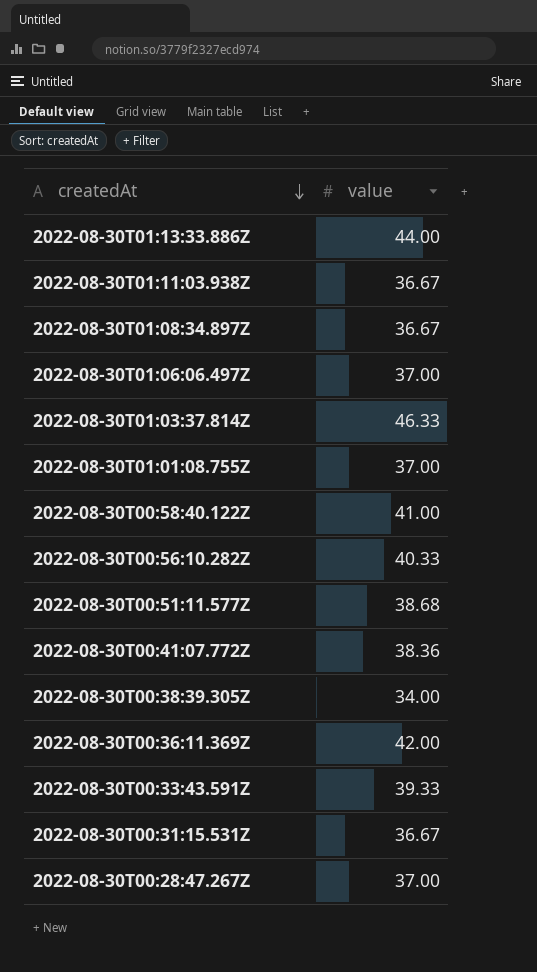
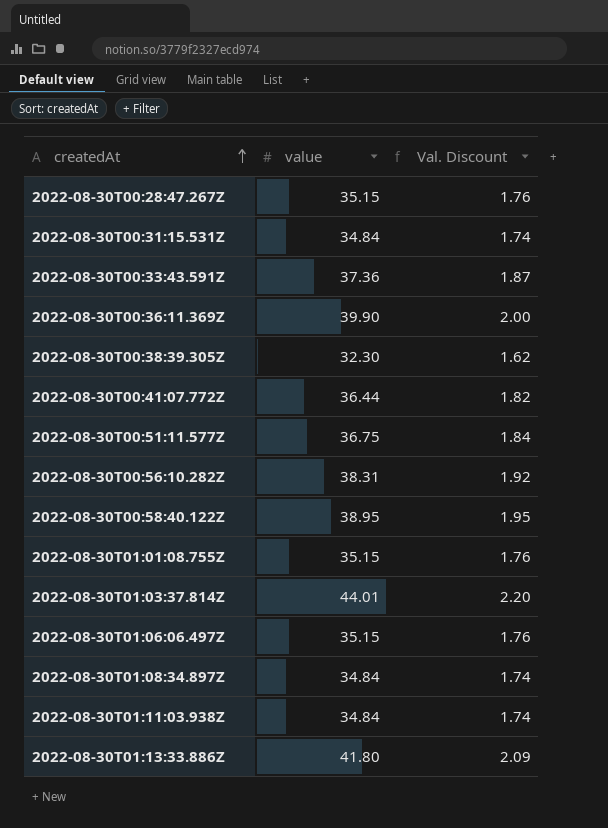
row order: createdAt descending -> createdAt ascending
column Val. Discount | formula: none -> [value] * 0.05
2022-08-30T00:28:47.267Z | value: 37.00 -> 35.15
2022-08-30T00:31:15.531Z | value: 36.67 -> 34.84
2022-08-30T00:33:43.591Z | value: 39.33 -> 37.36
2022-08-30T00:36:11.369Z | value: 42.00 -> 39.90
2022-08-30T00:38:39.305Z | value: 34.00 -> 32.30
2022-08-30T00:41:07.772Z | value: 38.36 -> 36.44
2022-08-30T00:51:11.577Z | value: 38.68 -> 36.75
2022-08-30T00:56:10.282Z | value: 40.33 -> 38.31
2022-08-30T00:58:40.122Z | value: 41.00 -> 38.95
2022-08-30T01:01:08.755Z | value: 37.00 -> 35.15
2022-08-30T01:03:37.814Z | value: 46.33 -> 44.01
2022-08-30T01:06:06.497Z | value: 37.00 -> 35.15
2022-08-30T01:08:34.897Z | value: 36.67 -> 34.84
2022-08-30T01:11:03.938Z | value: 36.67 -> 34.84
2022-08-30T01:13:33.886Z | value: 44.00 -> 41.80

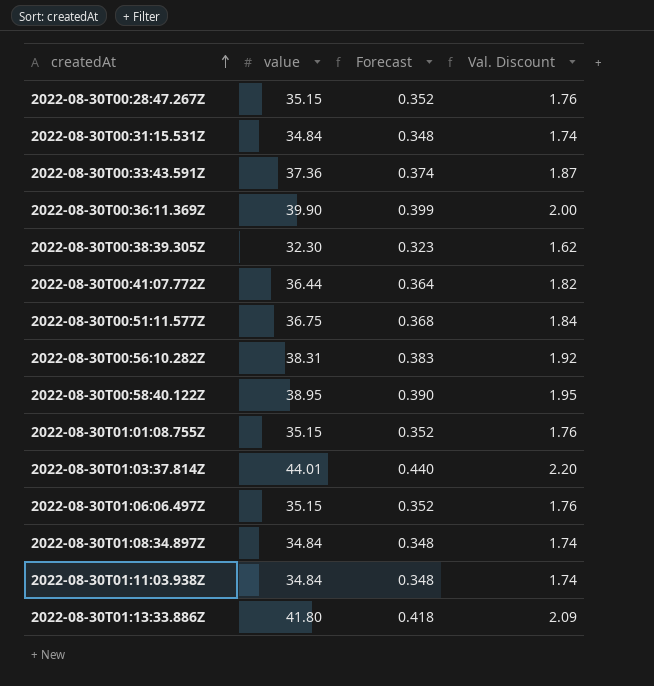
column Forecast | formula: none -> [value] * 0.01

